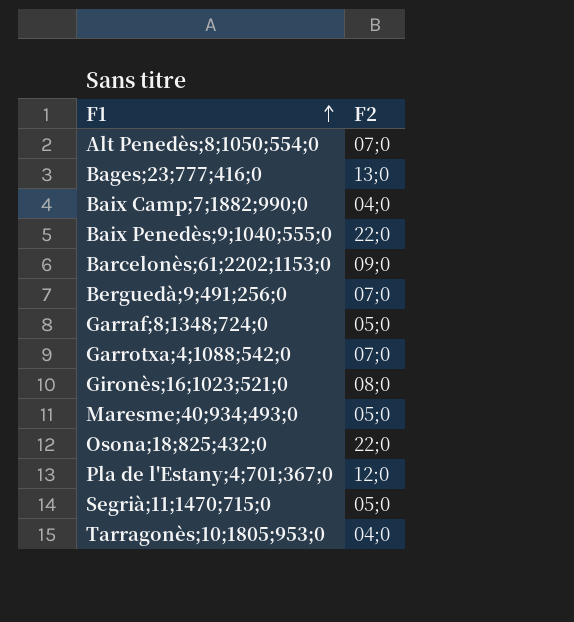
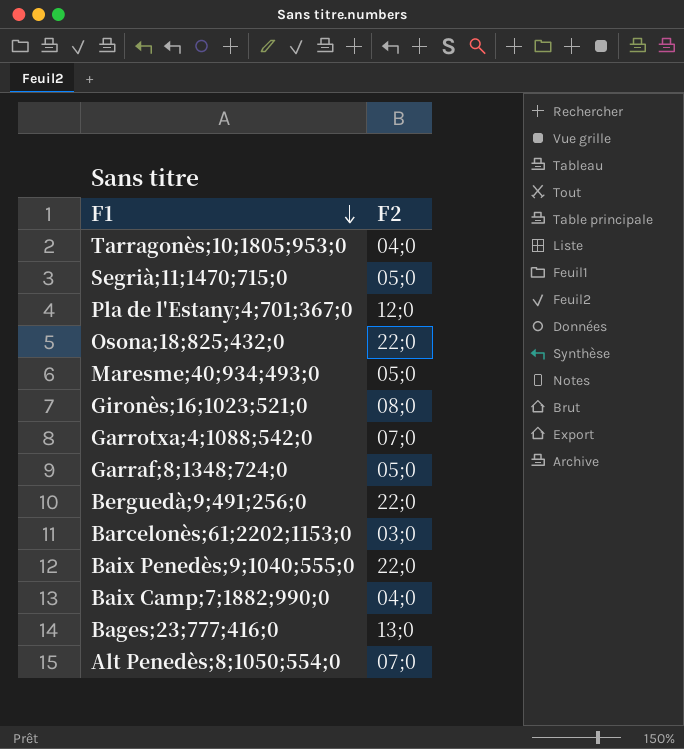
row order: F1 ascending -> F1 descending
Berguedà;9;491;256;0 | F2: 07;0 -> 22;0
Barcelonès;61;2202;1153;0 | F2: 09;0 -> 03;0

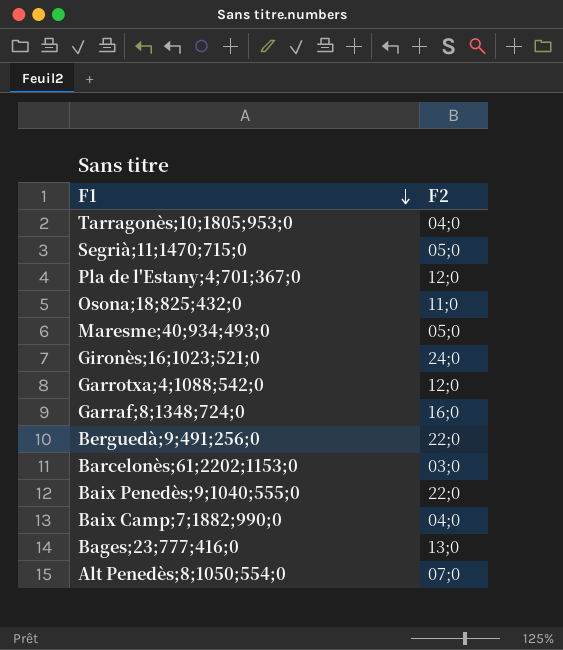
Osona;18;825;432;0 | F2: 22;0 -> 11;0
Gironès;16;1023;521;0 | F2: 08;0 -> 24;0
Garrotxa;4;1088;542;0 | F2: 07;0 -> 12;0
Garraf;8;1348;724;0 | F2: 05;0 -> 16;0

